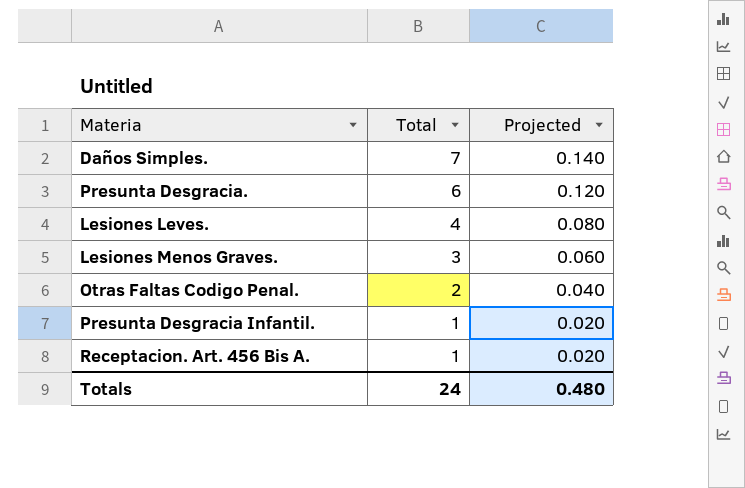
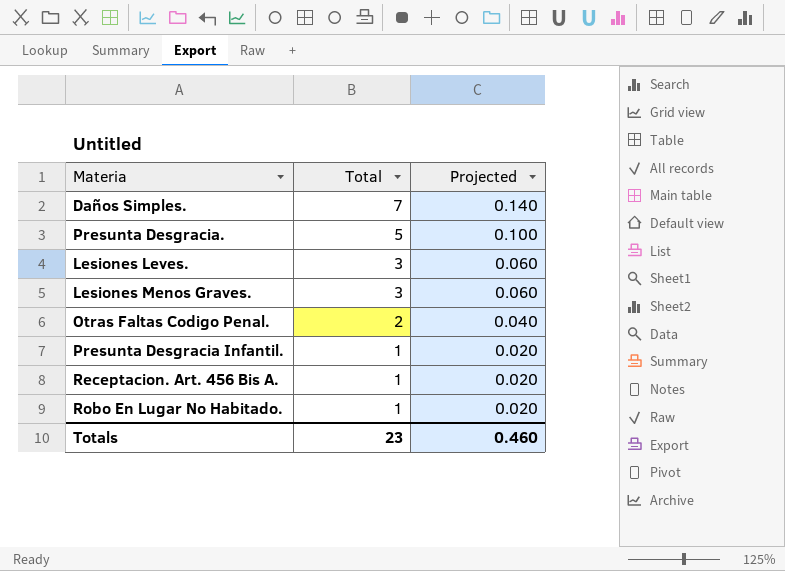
Presunta Desgracia. | Total: 6 -> 5
Presunta Desgracia. | Projected: 0.120 -> 0.100
Lesiones Leves. | Total: 4 -> 3
Lesiones Leves. | Projected: 0.080 -> 0.060
row Robo En Lugar No Habitado.: none -> 1 | 0.020
Totals | Total: 24 -> 23
Totals | Projected: 0.480 -> 0.460

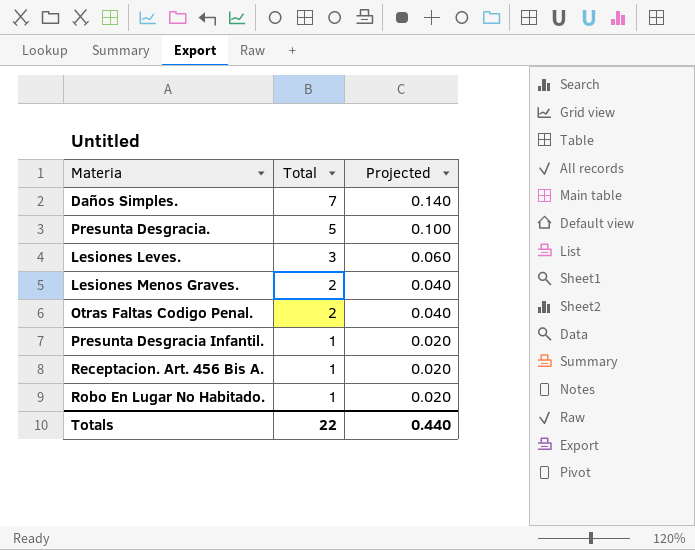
Lesiones Menos Graves. | Total: 3 -> 2
Lesiones Menos Graves. | Projected: 0.060 -> 0.040
Totals | Total: 23 -> 22
Totals | Projected: 0.460 -> 0.440

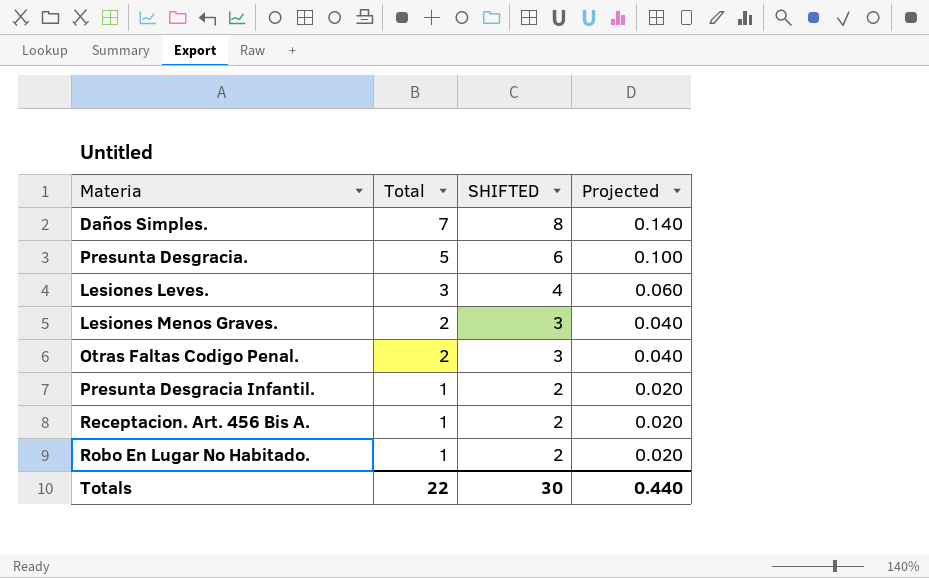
column SHIFTED | formula: none -> [Total] + 1

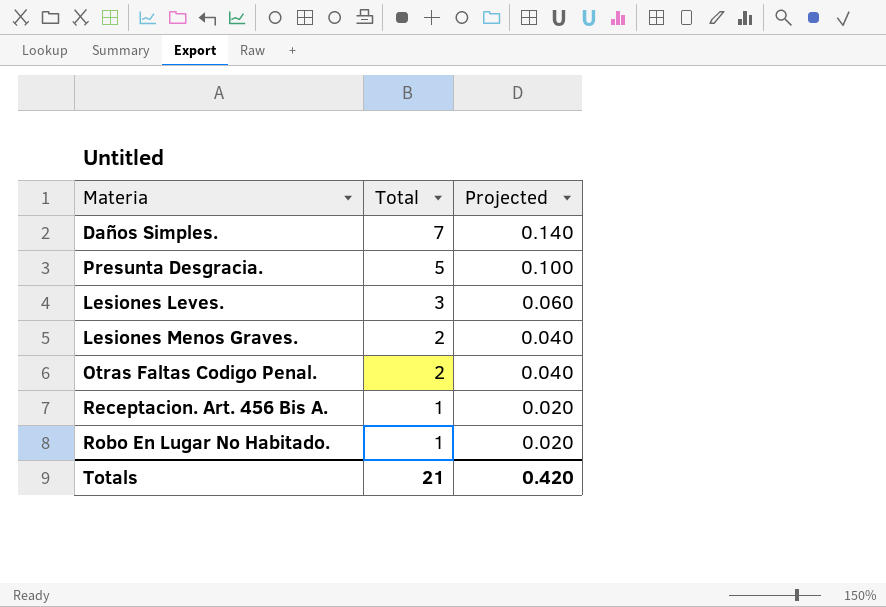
column SHIFTED | formula: [Total] + 1 -> none
row Presunta Desgracia Infantil.: 1 | 2 | 0.020 -> none
Totals | Total: 22 -> 21
Totals | Projected: 0.440 -> 0.420

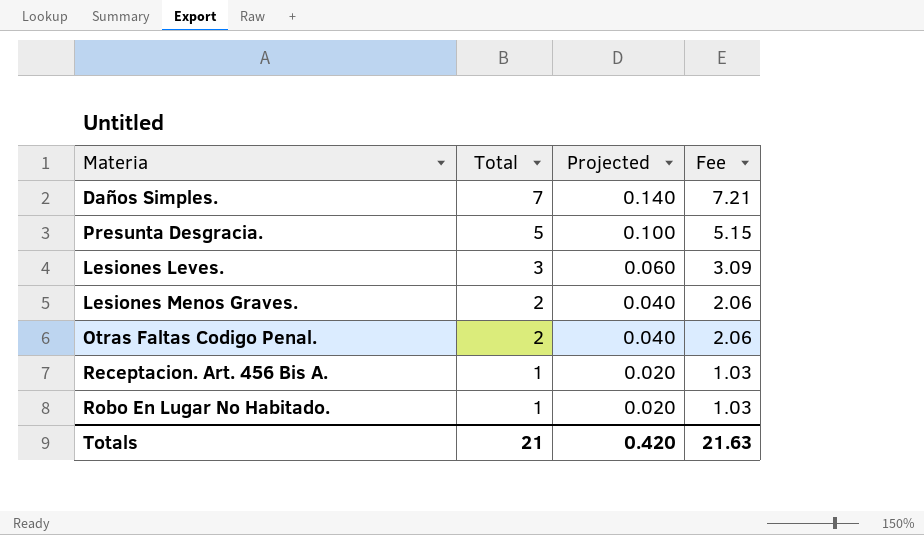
column Fee | formula: none -> [Total] * 1.03

